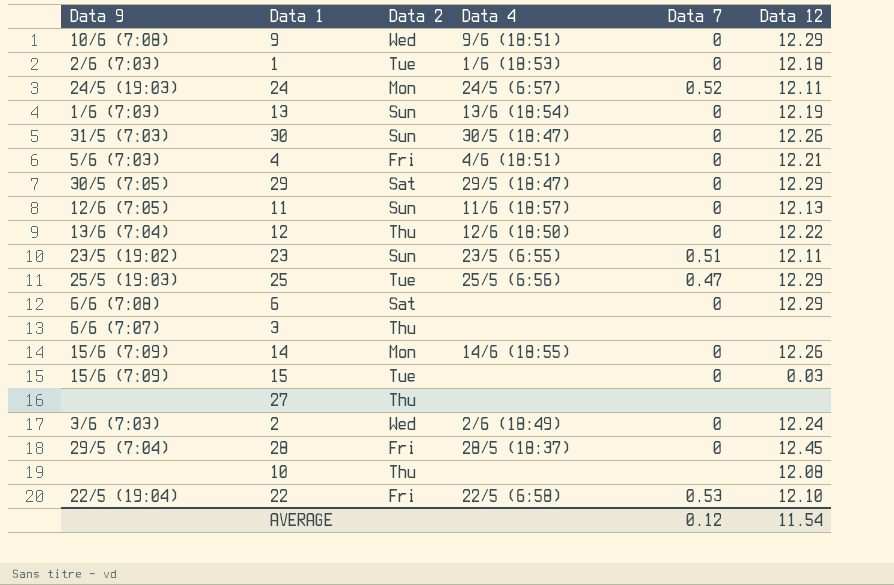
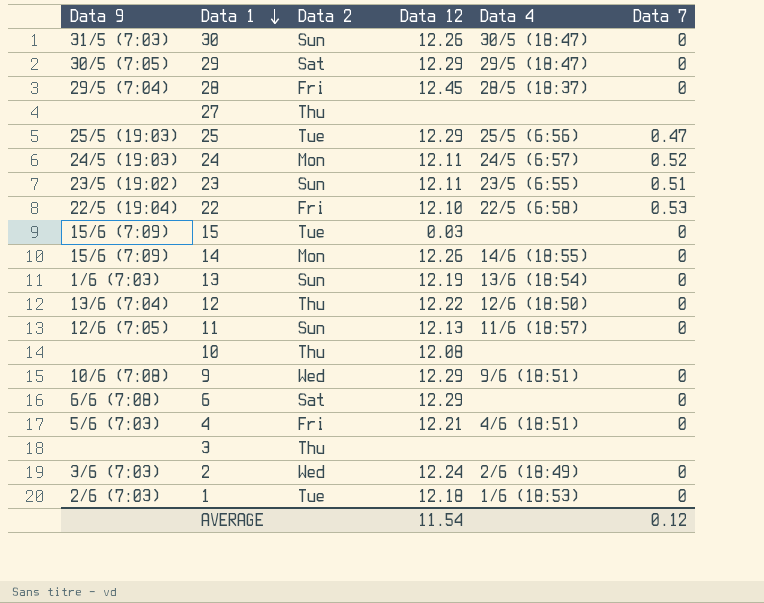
row order: none -> Data 1 descending
column Data 12 | position: 6 -> 4
3 | Data 9: 6/6 (7:07) -> none

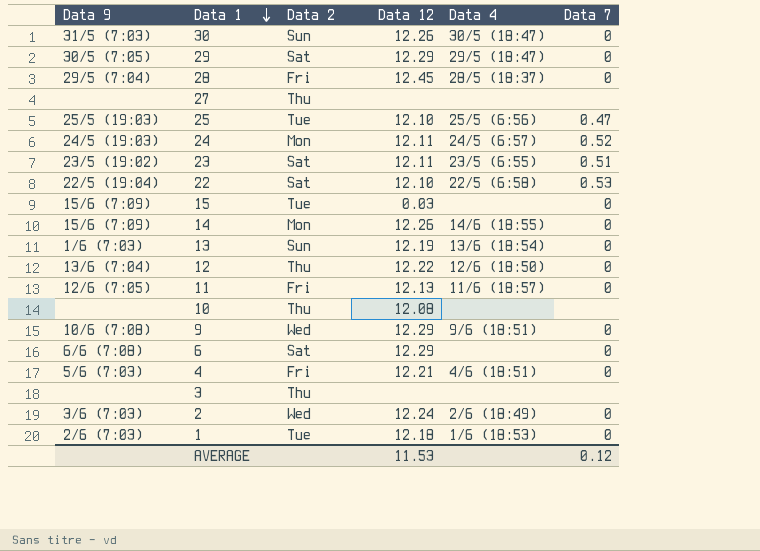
25 | Data 12: 12.29 -> 12.10
23 | Data 2: Sun -> Sat
22 | Data 2: Fri -> Sat
11 | Data 2: Sun -> Fri
AVERAGE | Data 12: 11.54 -> 11.53

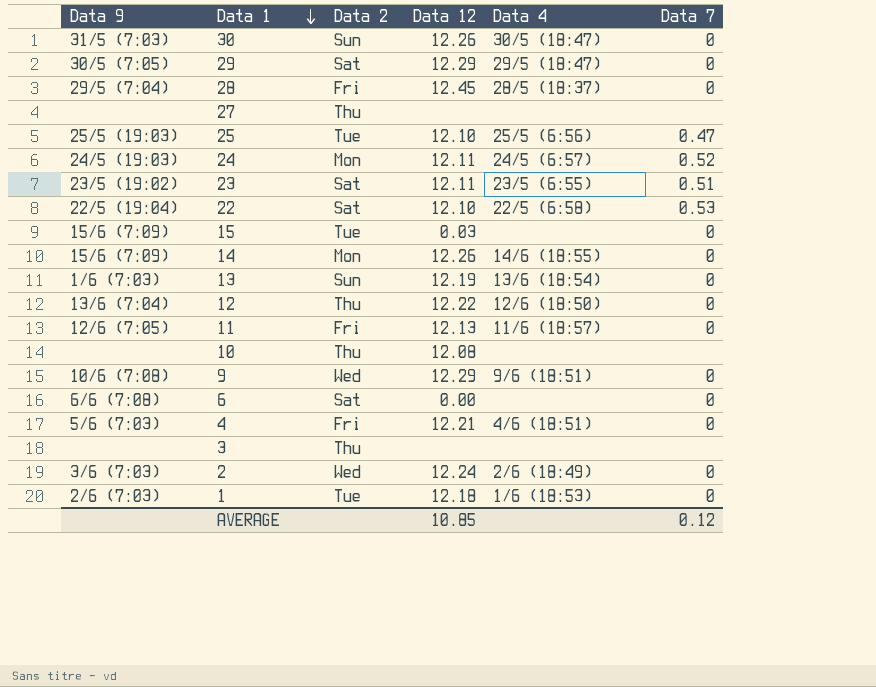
6 | Data 12: 12.29 -> 0.00
AVERAGE | Data 12: 11.53 -> 10.85

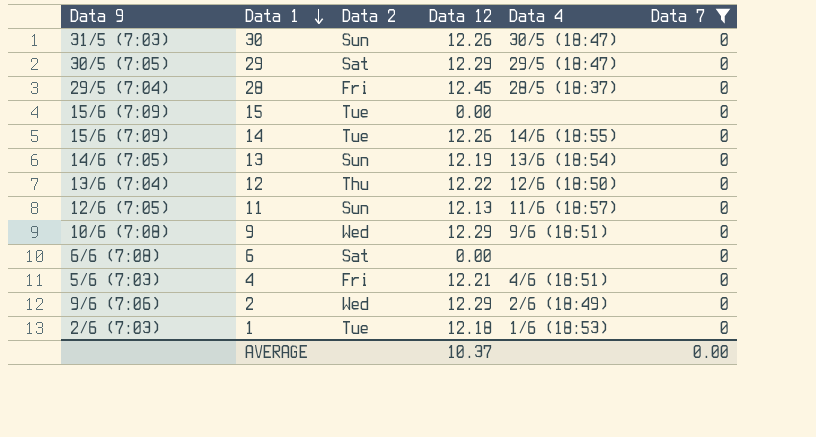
filter: none -> Data 7 = 0
15 | Data 12: 0.03 -> 0.00
14 | Data 2: Mon -> Tue
13 | Data 9: 1/6 (7:03) -> 14/6 (7:05)
11 | Data 2: Fri -> Sun
2 | Data 9: 3/6 (7:03) -> 9/6 (7:06)
2 | Data 12: 12.24 -> 12.29
AVERAGE | Data 12: 10.85 -> 10.37
AVERAGE | Data 7: 0.12 -> 0.00

